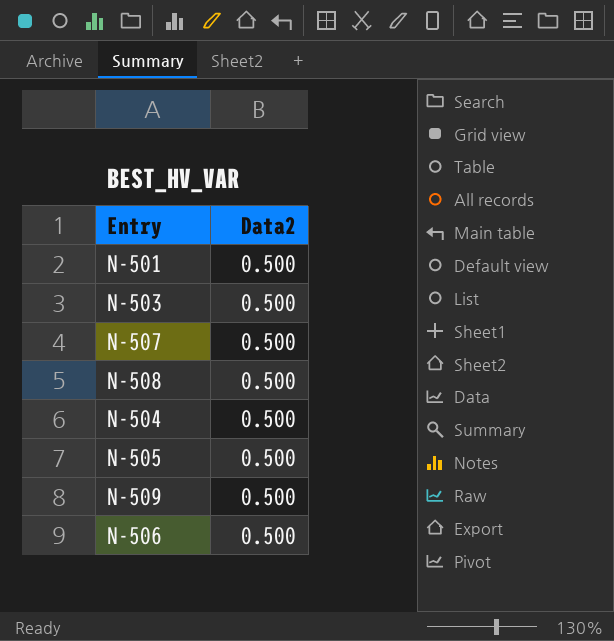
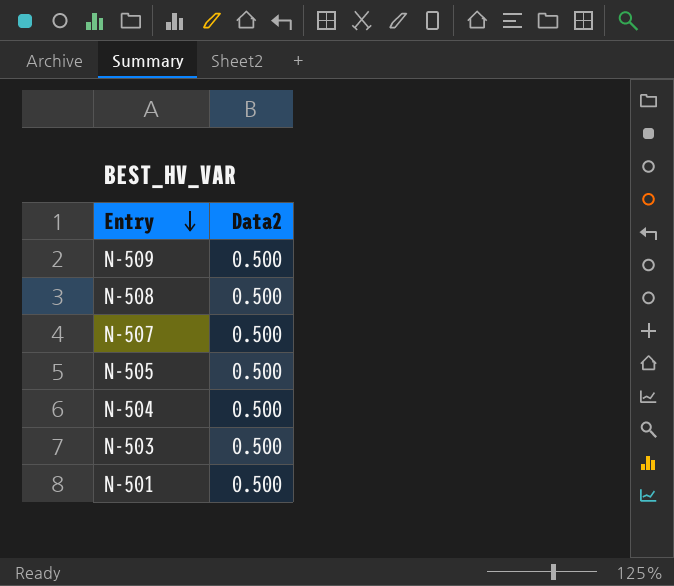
row order: none -> Entry descending
row N-506: 0.500 -> none

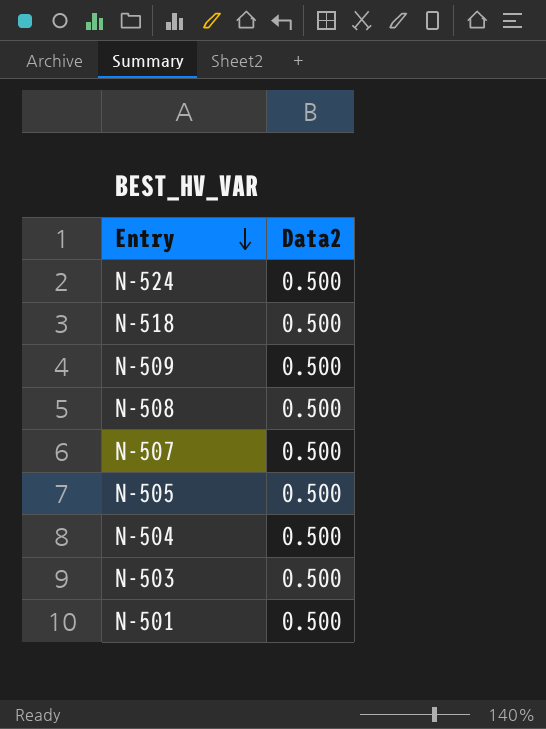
row N-524: none -> 0.500
row N-518: none -> 0.500

